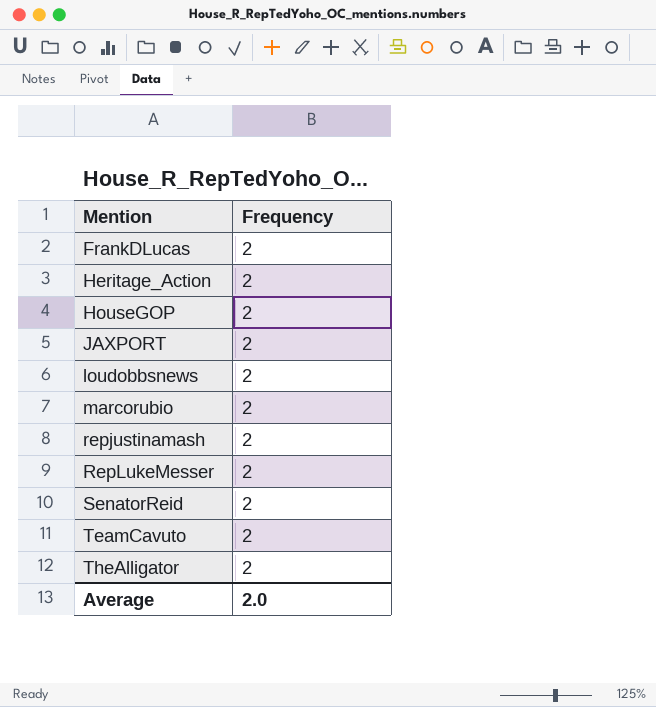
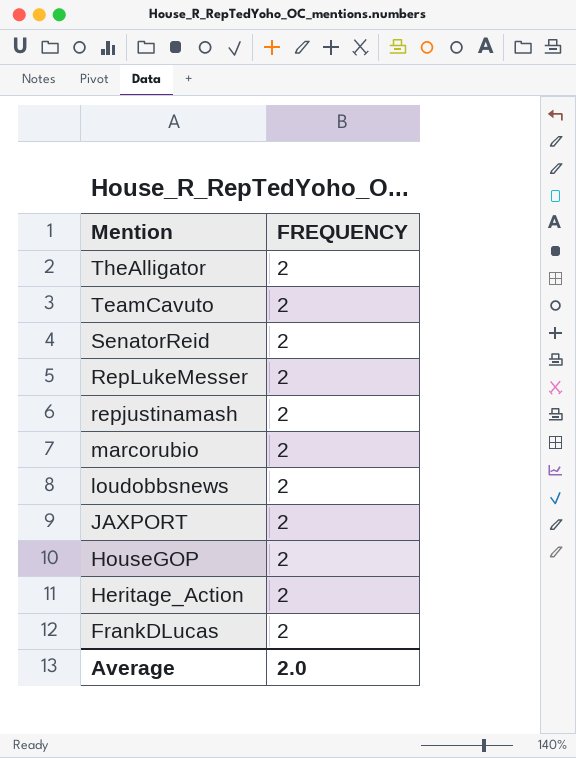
row order: Mention ascending -> Mention descending
column name: Frequency -> FREQUENCY

